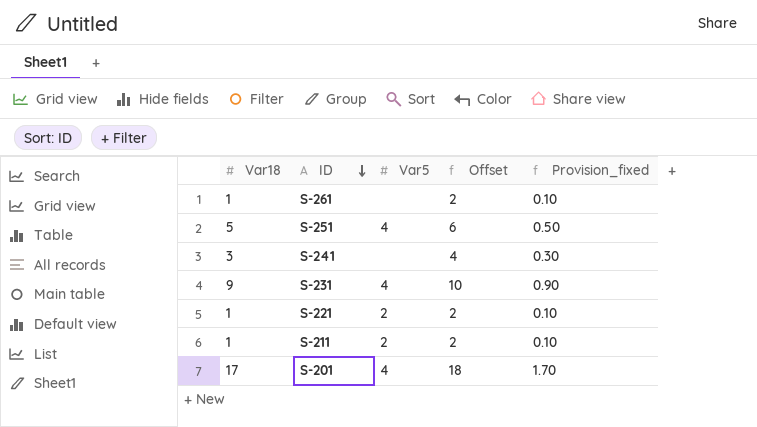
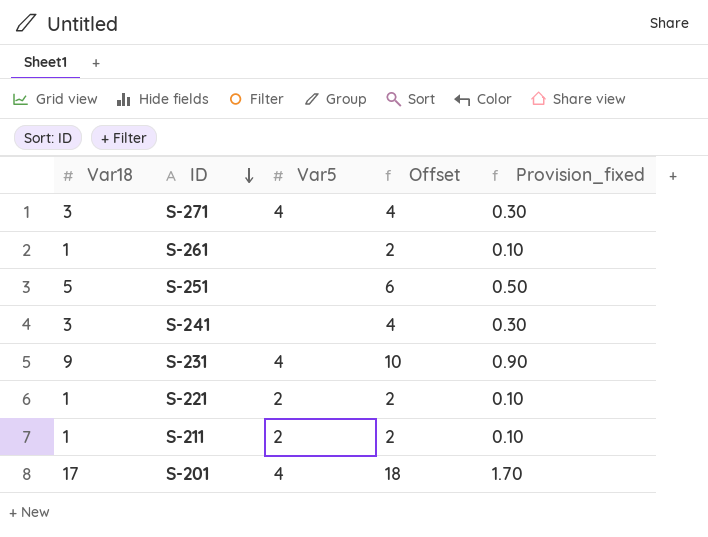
row S-271: none -> 3 | 4 | 4 | 0.30
S-251 | Var5: 4 -> none

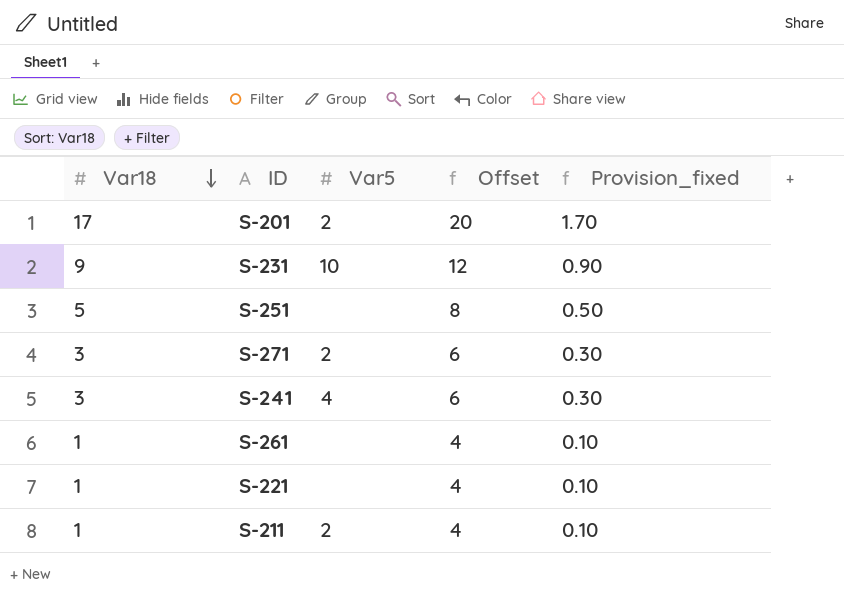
row order: ID descending -> Var18 descending
column Offset | formula: [Var18] + 1 -> [Var18] + 3
S-201 | Var5: 4 -> 2
S-231 | Var5: 4 -> 10
S-271 | Var5: 4 -> 2
S-241 | Var5: none -> 4
S-221 | Var5: 2 -> none

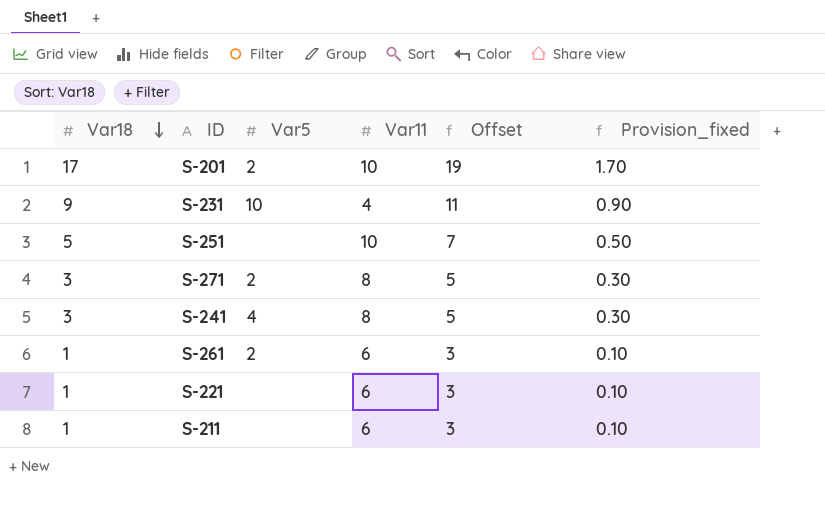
column Var11 | position: none -> 4
column Offset | formula: [Var18] + 3 -> [Var18] + 2
S-261 | Var5: none -> 2
S-211 | Var5: 2 -> none

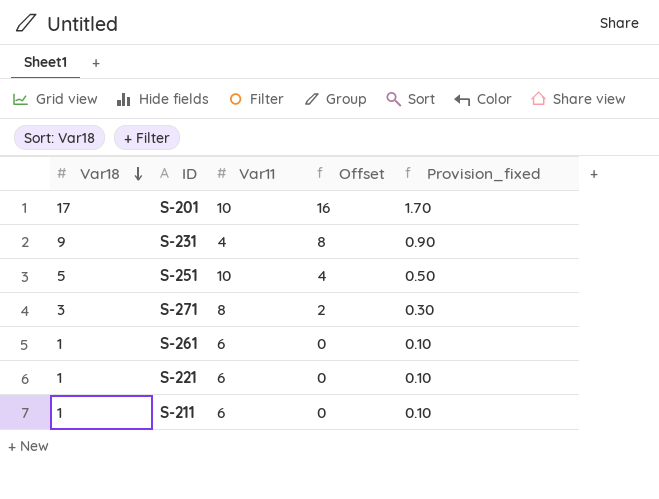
column Var5 | position: 3 -> none
column Offset | formula: [Var18] + 2 -> [Var18] - 1
row S-241: 3 | 4 | 8 | 5 | 0.30 -> none

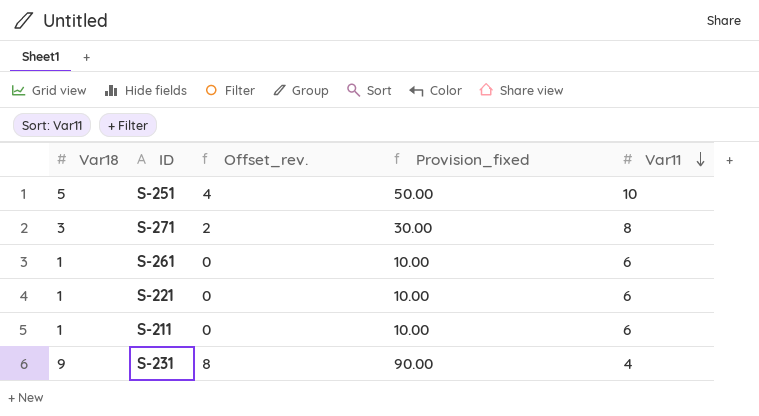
row order: Var18 descending -> Var11 descending
column name: Offset -> Offset_rev.
column Provision_fixed | formula: [Var18] * 0.1 -> [Var18] * 10
column Var11 | position: 3 -> 5
row S-201: 17 | 10 | 16 | 1.70 -> none

